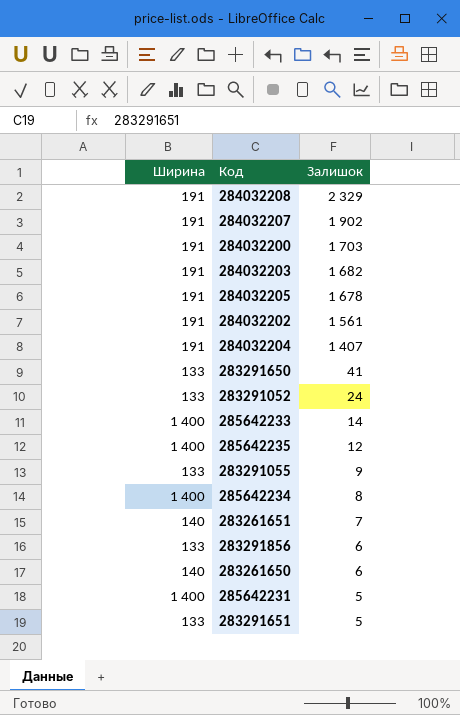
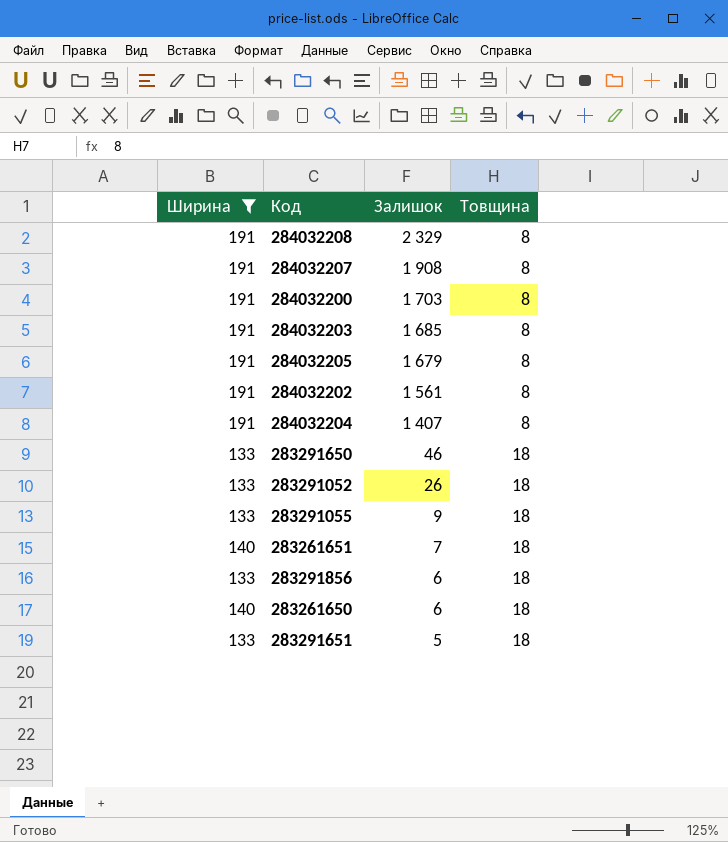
filter: none -> Ширина != 1 400
column Товщина | position: none -> 4
284032207 | Залишок: 1 902 -> 1 908
284032203 | Залишок: 1 682 -> 1 685
284032205 | Залишок: 1 678 -> 1 679
283291650 | Залишок: 41 -> 46
283291052 | Залишок: 24 -> 26

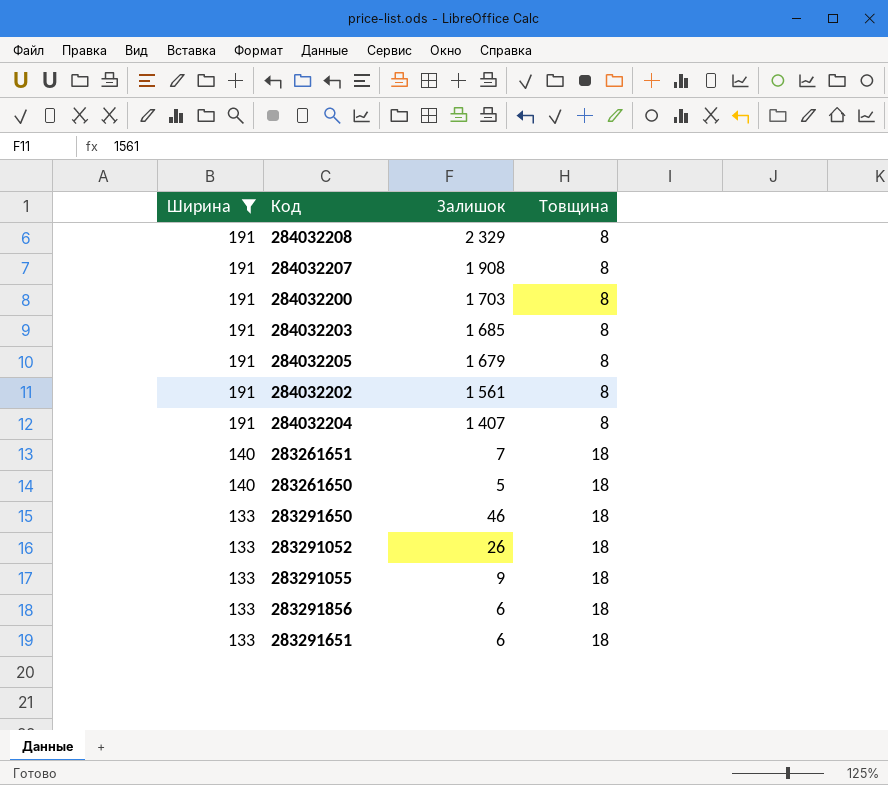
row order: Залишок descending -> Ширина descending
283261650 | Залишок: 6 -> 5
283291651 | Залишок: 5 -> 6

